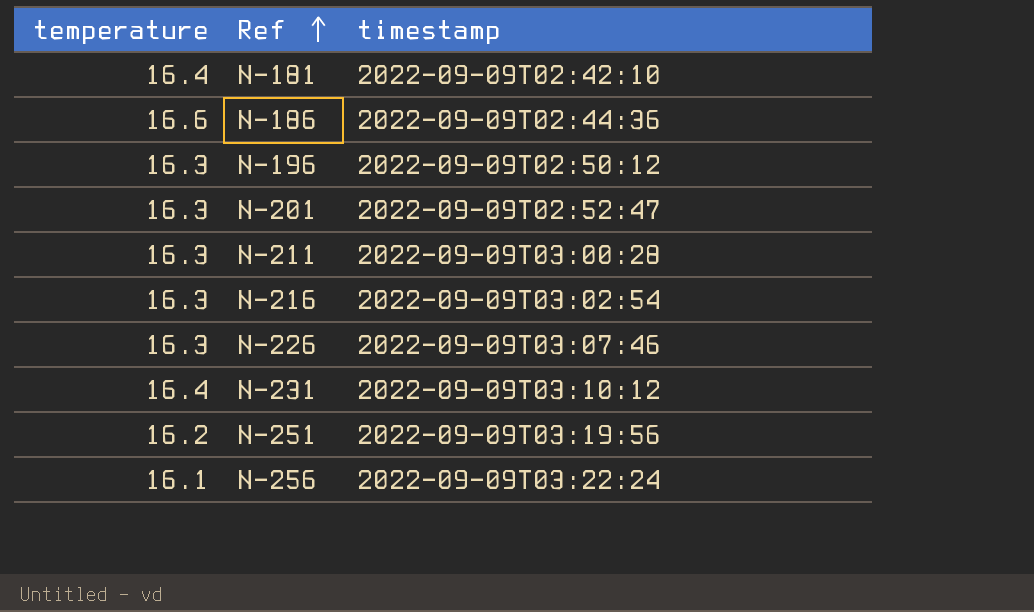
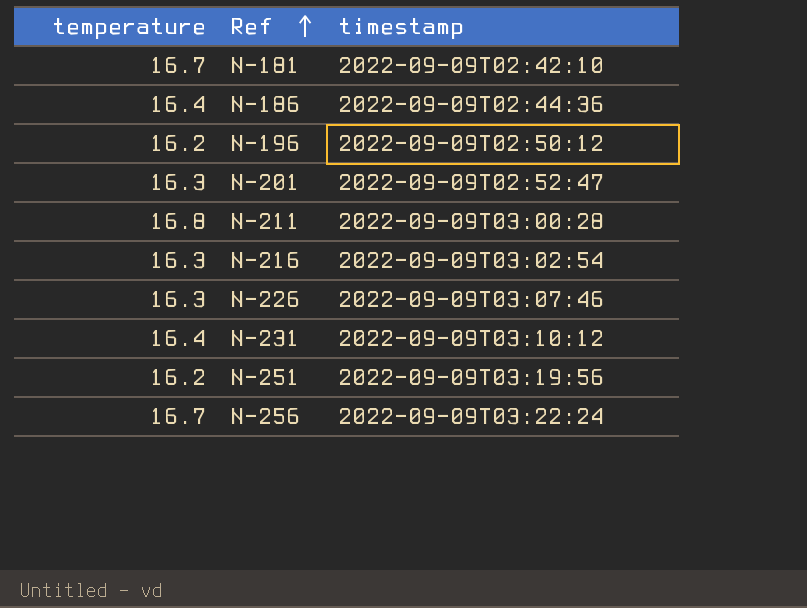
N-181 | temperature: 16.4 -> 16.7
N-186 | temperature: 16.6 -> 16.4
N-196 | temperature: 16.3 -> 16.2
N-211 | temperature: 16.3 -> 16.8
N-256 | temperature: 16.1 -> 16.7

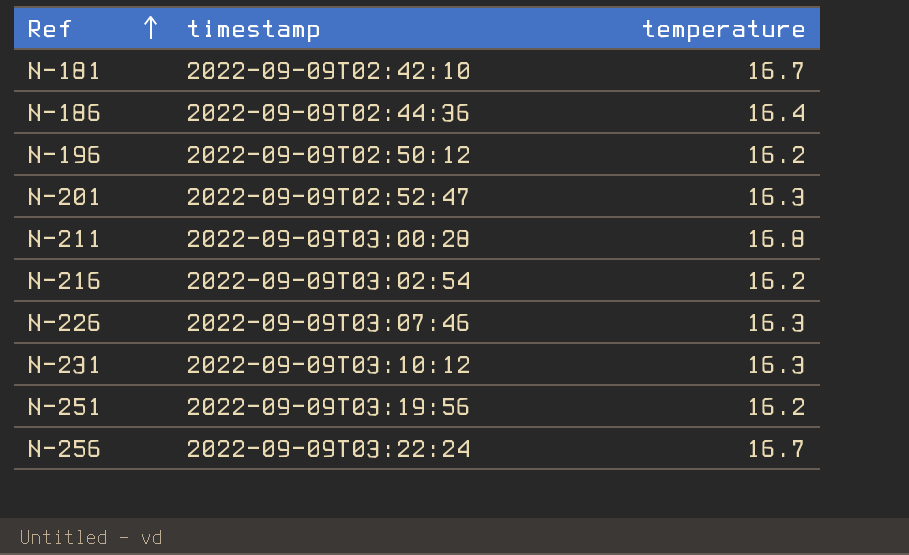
column temperature | position: 1 -> 3
N-216 | temperature: 16.3 -> 16.2
N-231 | temperature: 16.4 -> 16.3

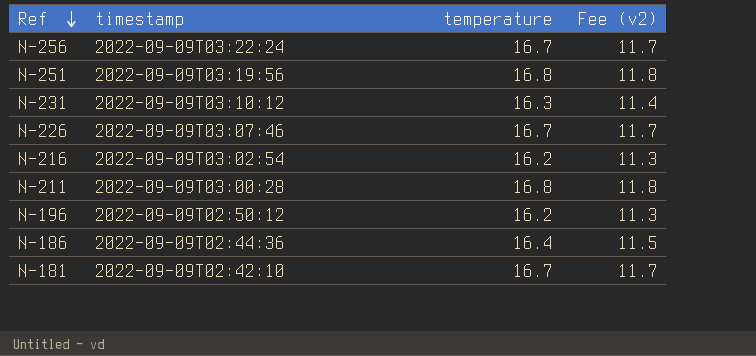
row order: Ref ascending -> Ref descending
column Fee (v2) | formula: none -> [temperature] * 0.7
row N-201: 2022-09-09T02:52:47 | 16.3 -> none
N-251 | temperature: 16.2 -> 16.8
N-226 | temperature: 16.3 -> 16.7

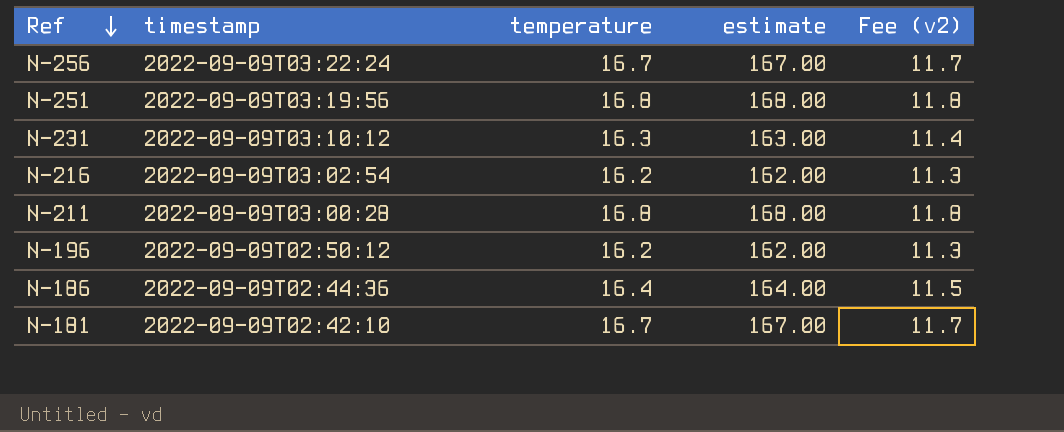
column estimate | formula: none -> [temperature] * 10
row N-226: 2022-09-09T03:07:46 | 16.7 | 11.7 -> none

